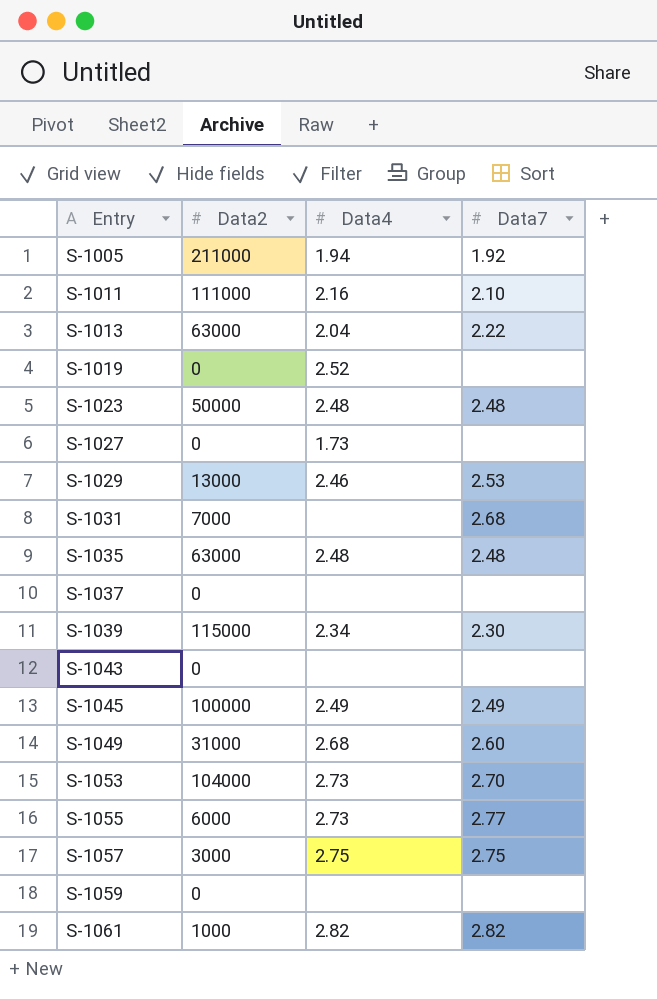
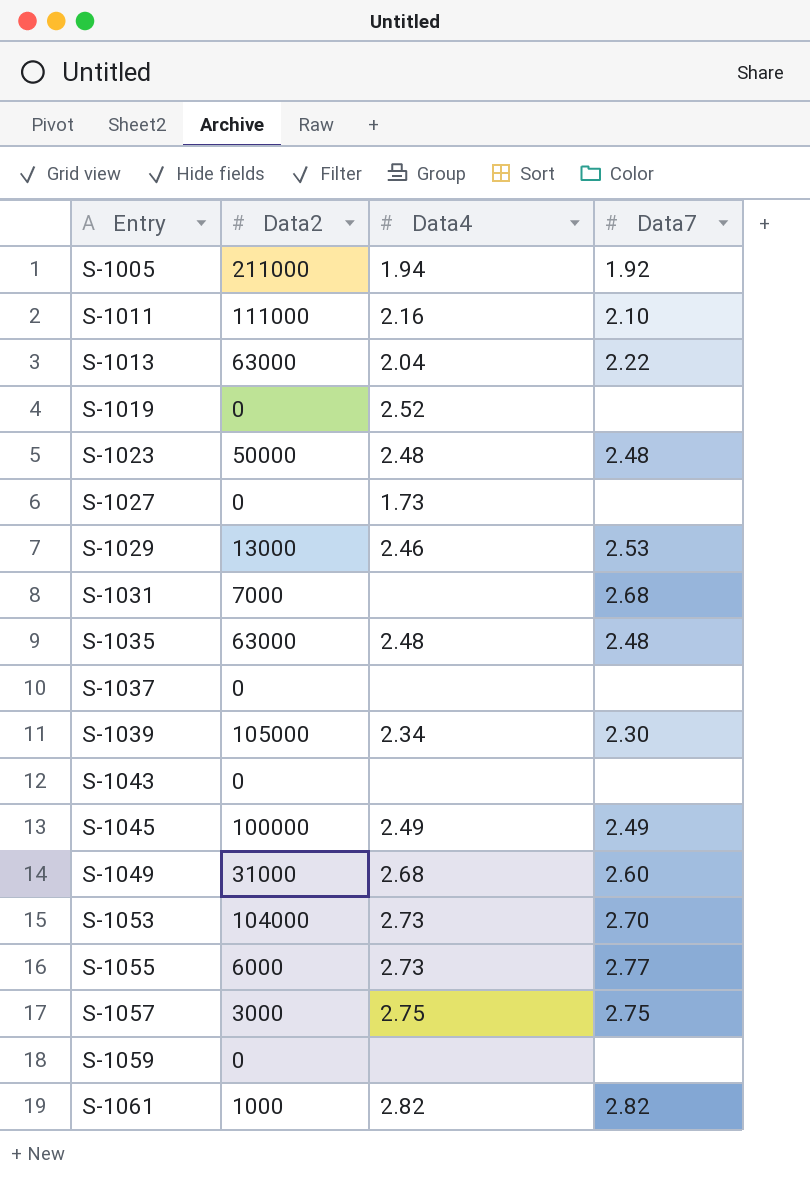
S-1039 | Data2: 115000 -> 105000

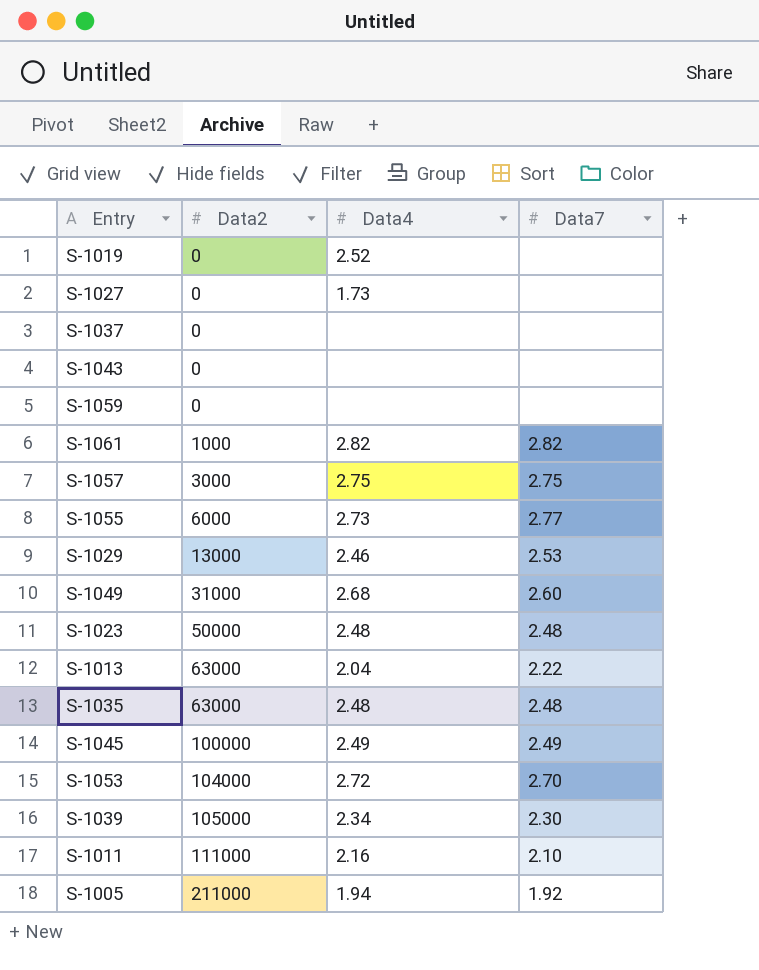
row order: Entry ascending -> Data2 ascending
row S-1031: 7000 | none | 2.68 -> none
S-1053 | Data4: 2.73 -> 2.72

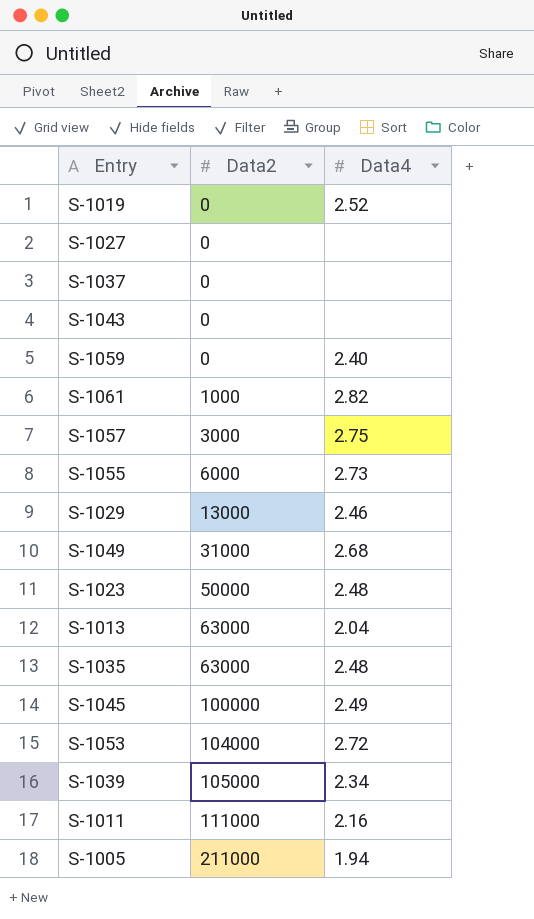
column Data7 | position: 4 -> none
S-1027 | Data4: 1.73 -> none
S-1059 | Data4: none -> 2.40

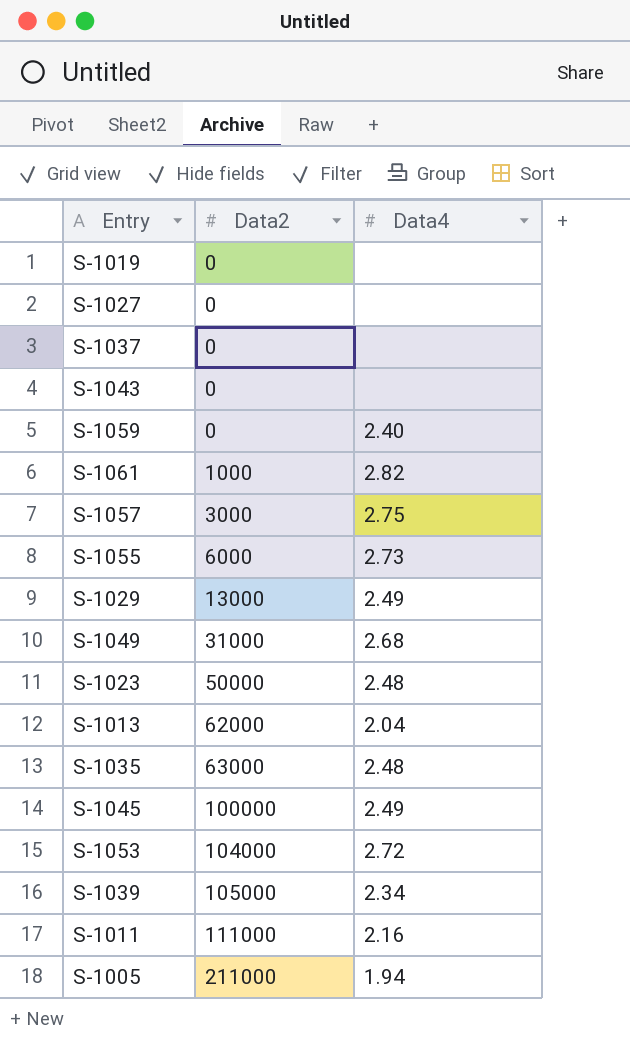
S-1019 | Data4: 2.52 -> none
S-1029 | Data4: 2.46 -> 2.49
S-1013 | Data2: 63000 -> 62000

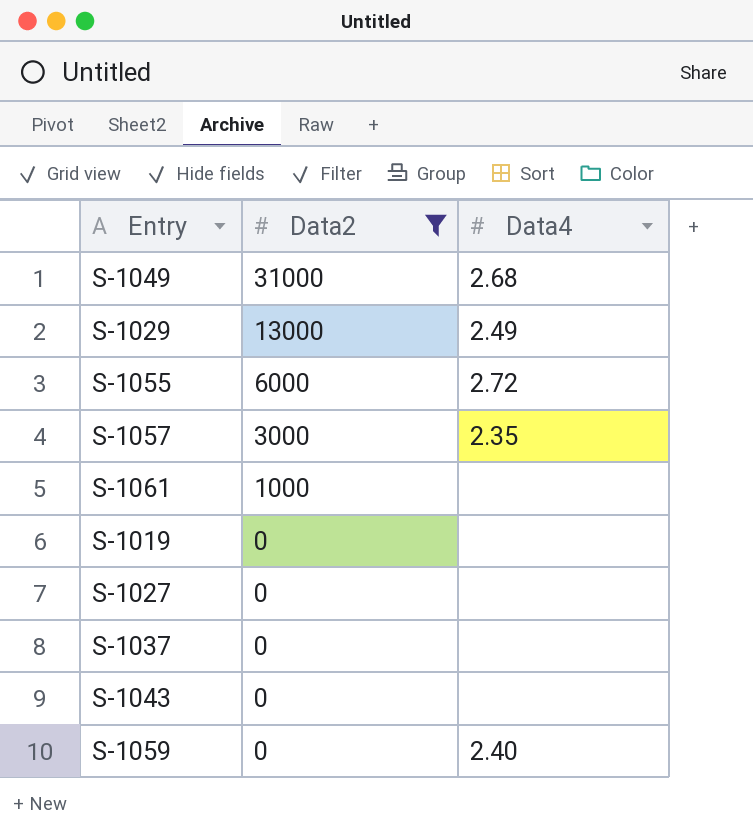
filter: none -> Data2 <= 31000
row order: Data2 ascending -> Data2 descending
S-1055 | Data4: 2.73 -> 2.72
S-1057 | Data4: 2.75 -> 2.35
S-1061 | Data4: 2.82 -> none

